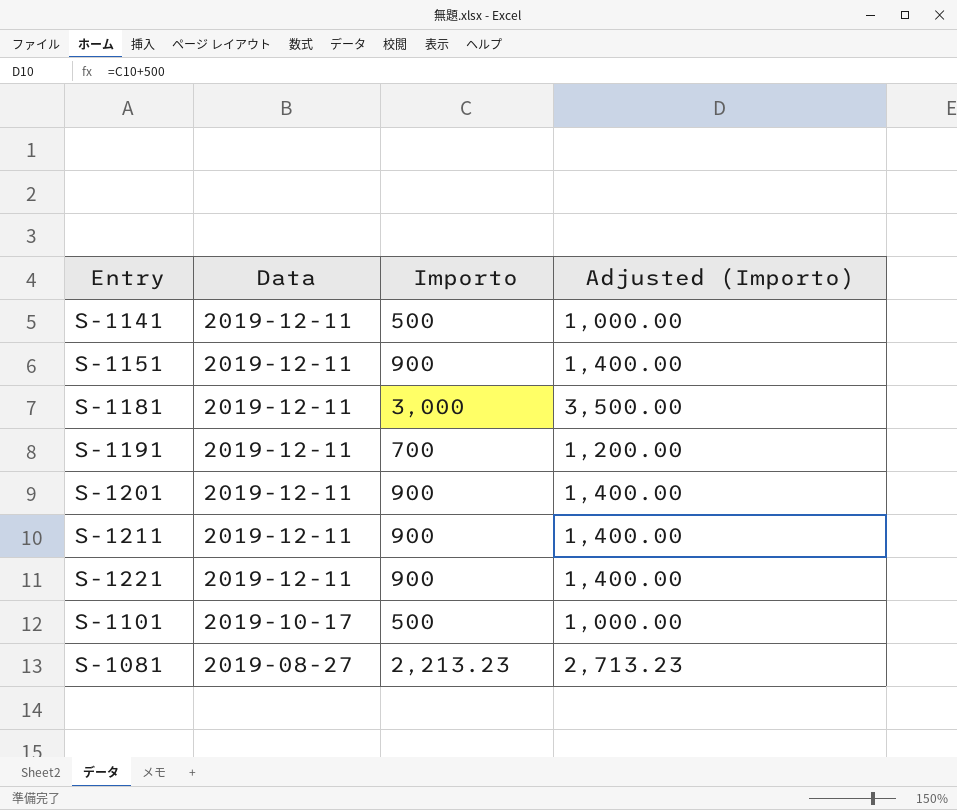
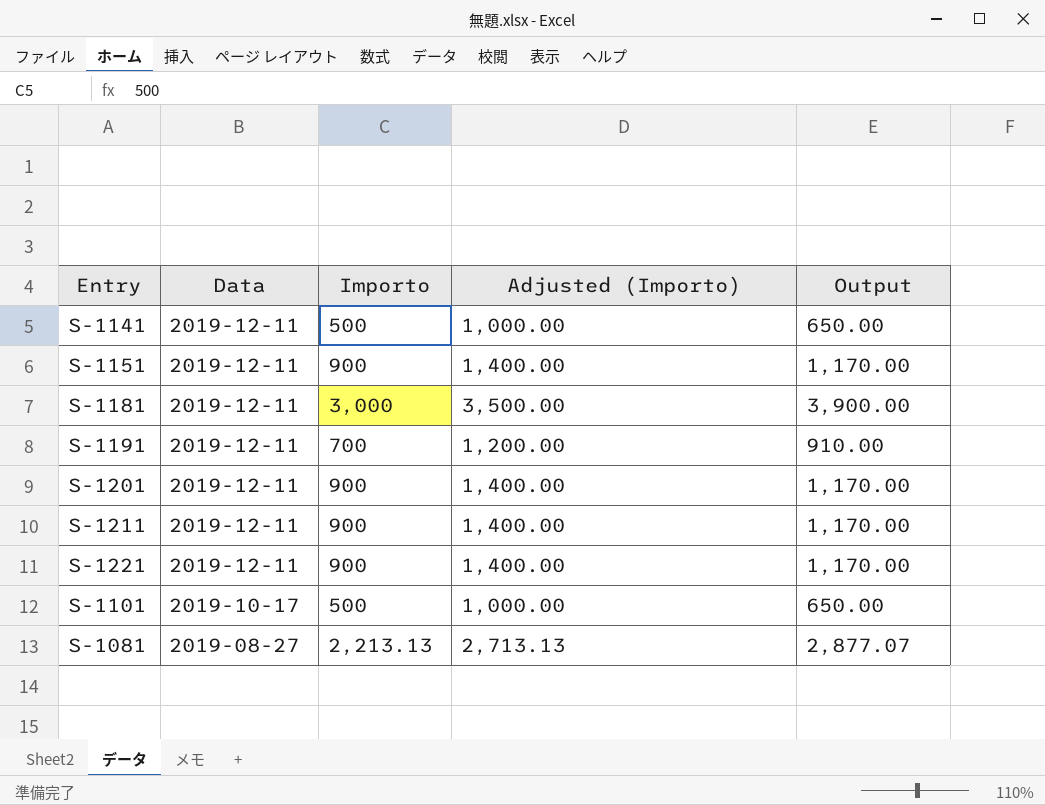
column Output | formula: none -> [Importo] * 1.3
S-1081 | Importo: 2,213.23 -> 2,213.13
S-1081 | Adjusted (Importo): 2,713.23 -> 2,713.13

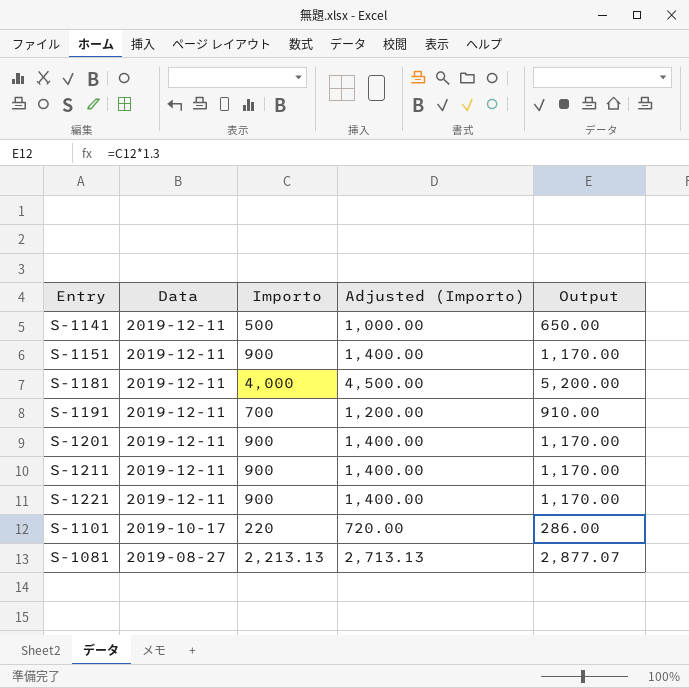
S-1181 | Importo: 3,000 -> 4,000
S-1181 | Adjusted (Importo): 3,500.00 -> 4,500.00
S-1181 | Output: 3,900.00 -> 5,200.00
S-1101 | Importo: 500 -> 220
S-1101 | Adjusted (Importo): 1,000.00 -> 720.00
S-1101 | Output: 650.00 -> 286.00

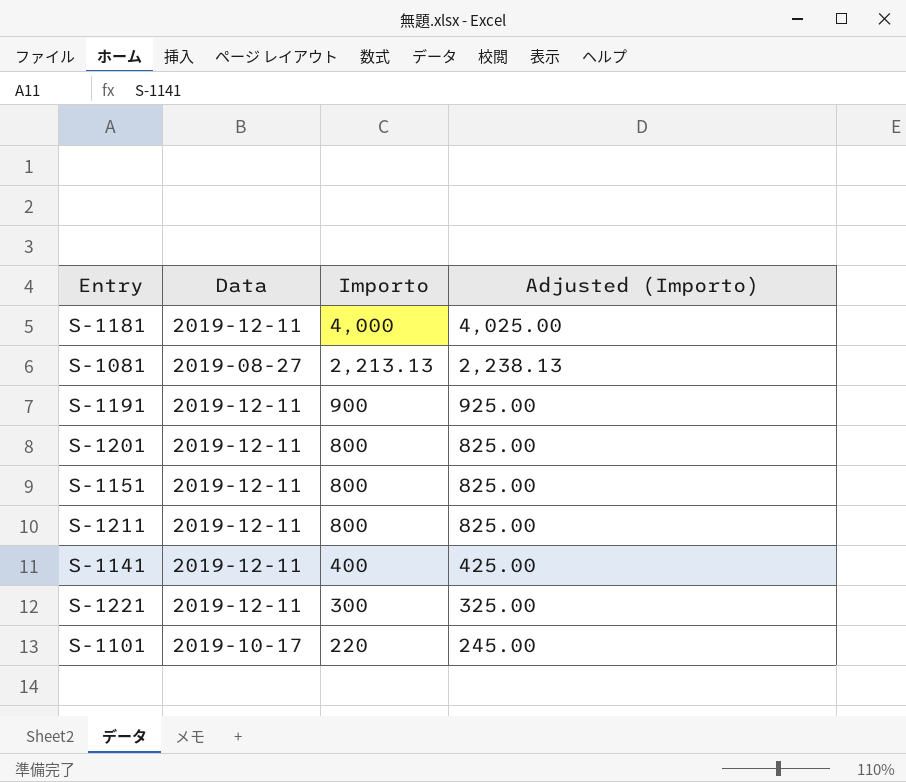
row order: Data descending -> Importo descending
column Output | formula: [Importo] * 1.3 -> none
column Adjusted (Importo) | formula: [Importo] + 500 -> [Importo] + 25
S-1191 | Importo: 700 -> 900
S-1201 | Importo: 900 -> 800
S-1151 | Importo: 900 -> 800
S-1211 | Importo: 900 -> 800
S-1141 | Importo: 500 -> 400
S-1221 | Importo: 900 -> 300

